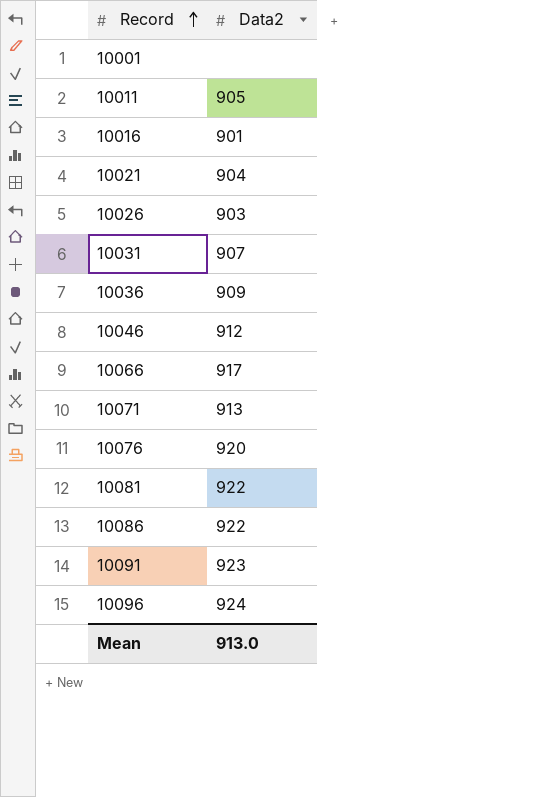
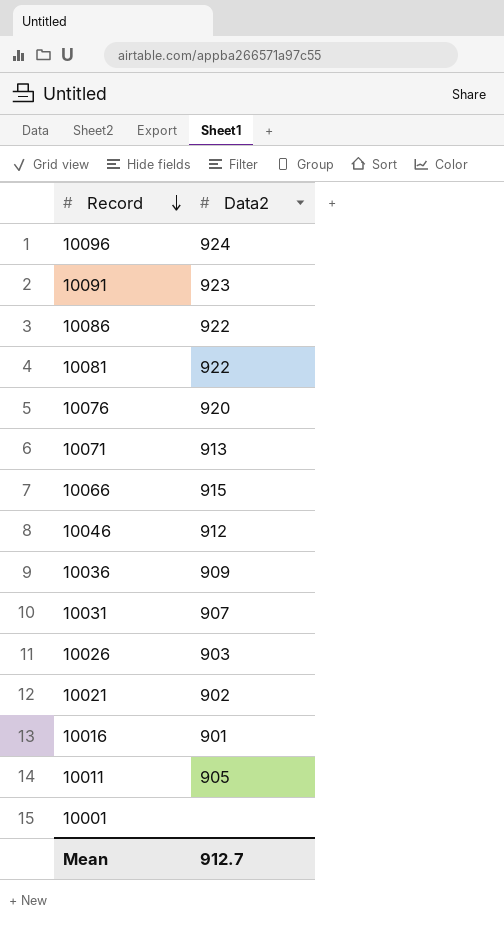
row order: Record ascending -> Record descending
10066 | Data2: 917 -> 915
10021 | Data2: 904 -> 902
Mean | Data2: 913.0 -> 912.7

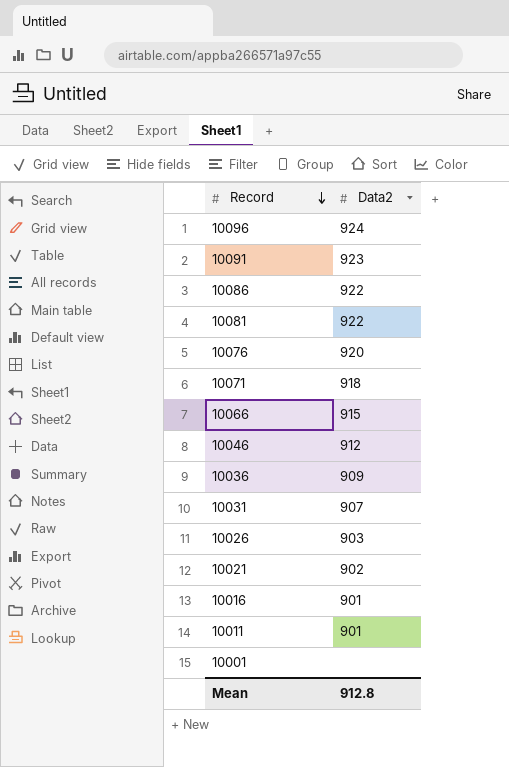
10071 | Data2: 913 -> 918
10011 | Data2: 905 -> 901
Mean | Data2: 912.7 -> 912.8

